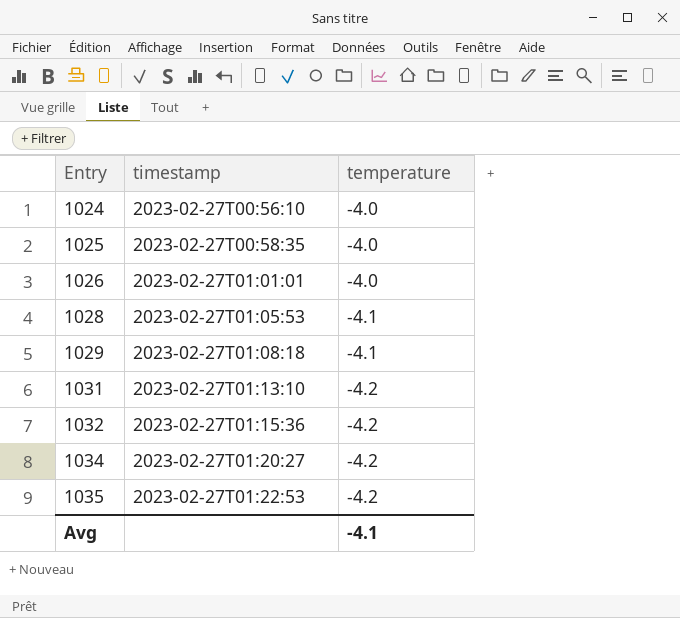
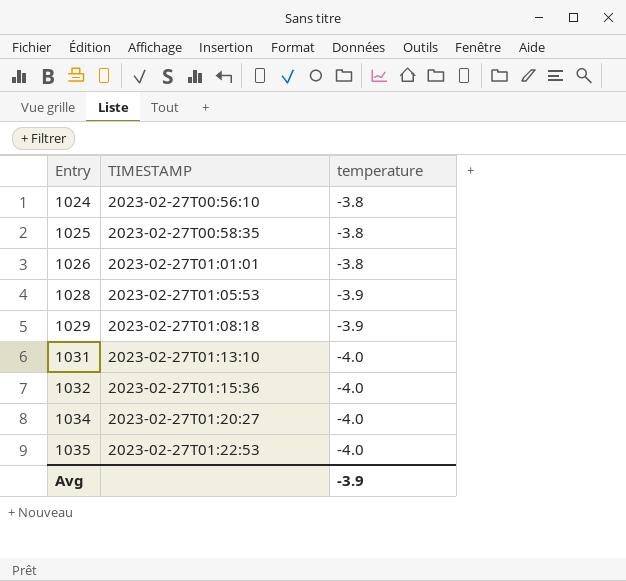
column name: timestamp -> TIMESTAMP
1024 | temperature: -4.0 -> -3.8
1025 | temperature: -4.0 -> -3.8
1026 | temperature: -4.0 -> -3.8
1028 | temperature: -4.1 -> -3.9
1029 | temperature: -4.1 -> -3.9
1031 | temperature: -4.2 -> -4.0
1032 | temperature: -4.2 -> -4.0
1034 | temperature: -4.2 -> -4.0
1035 | temperature: -4.2 -> -4.0
Avg | temperature: -4.1 -> -3.9

